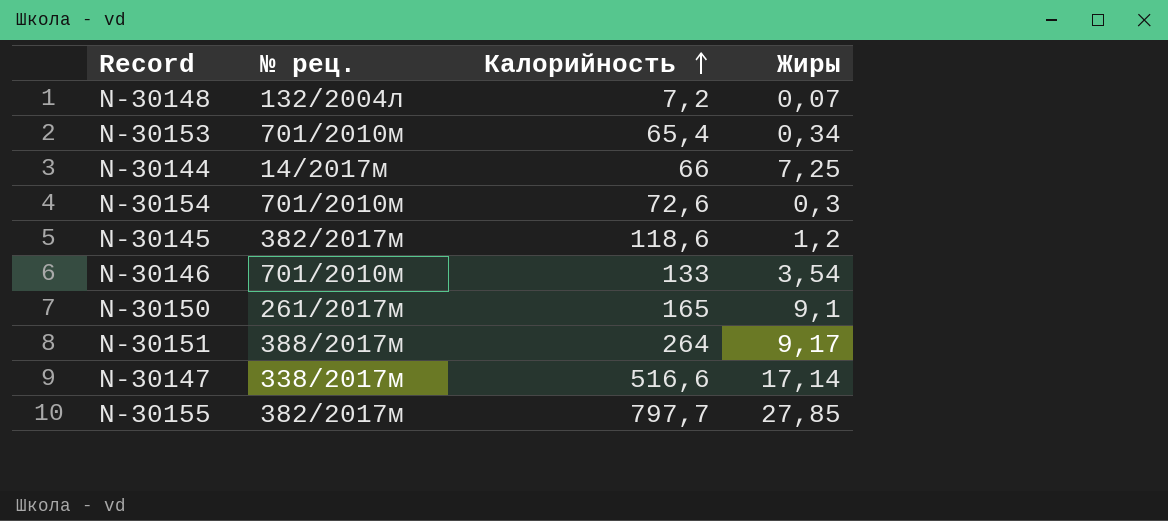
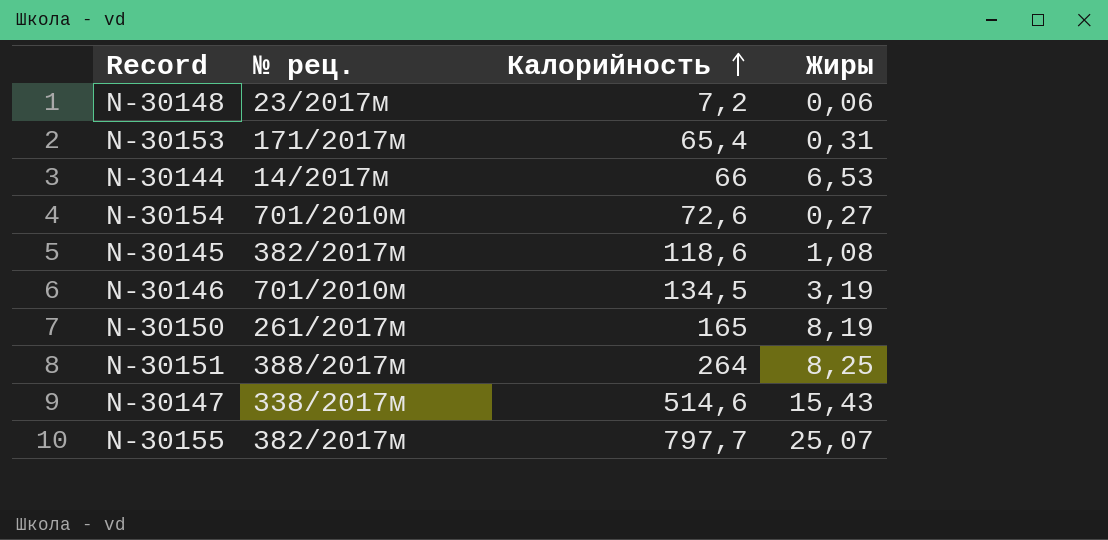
N-30148 | № рец.: 132/2004л -> 23/2017м
N-30148 | Жиры: 0,07 -> 0,06
N-30153 | № рец.: 701/2010м -> 171/2017м
N-30153 | Жиры: 0,34 -> 0,31
N-30144 | Жиры: 7,25 -> 6,53
N-30154 | Жиры: 0,3 -> 0,27
N-30145 | Жиры: 1,2 -> 1,08
N-30146 | Калорийность: 133 -> 134,5
N-30146 | Жиры: 3,54 -> 3,19
N-30150 | Жиры: 9,1 -> 8,19
N-30151 | Жиры: 9,17 -> 8,25
N-30147 | Калорийность: 516,6 -> 514,6
N-30147 | Жиры: 17,14 -> 15,43
N-30155 | Жиры: 27,85 -> 25,07

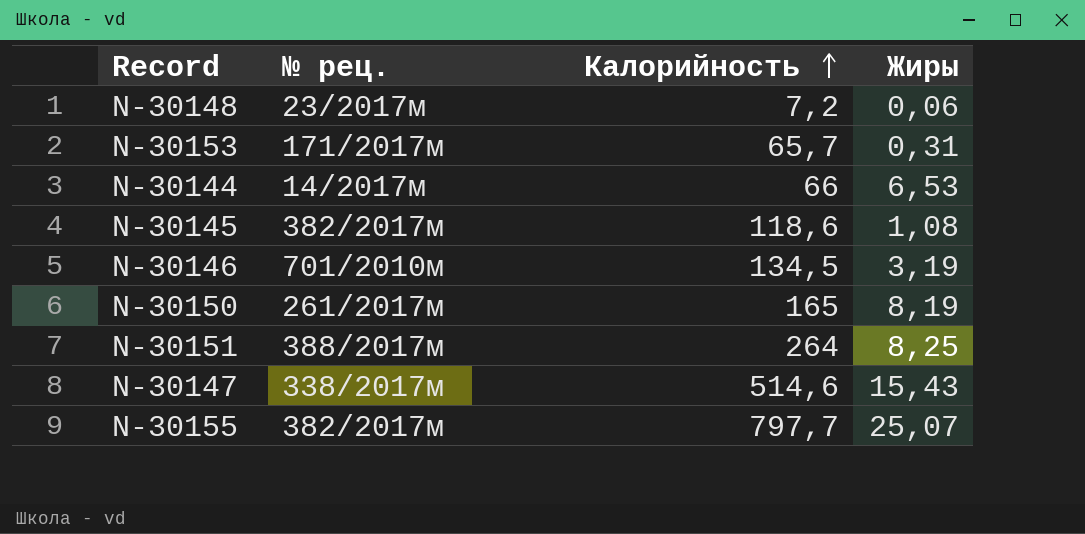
row N-30154: 701/2010м | 72,6 | 0,27 -> none
N-30153 | Калорийность: 65,4 -> 65,7

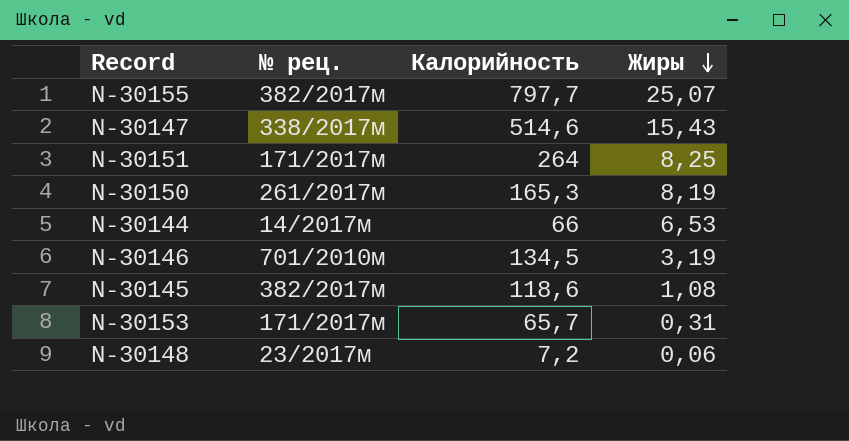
row order: Калорийность ascending -> Жиры descending
N-30151 | № рец.: 388/2017м -> 171/2017м
N-30150 | Калорийность: 165 -> 165,3

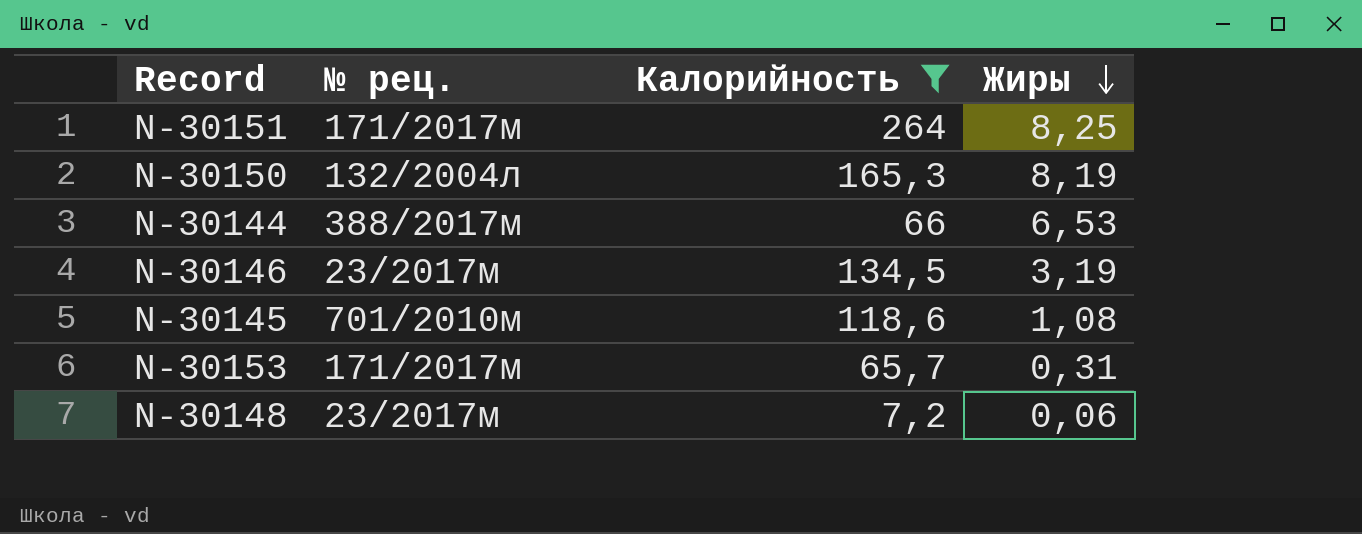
filter: none -> Калорийность <= 264
N-30150 | № рец.: 261/2017м -> 132/2004л
N-30144 | № рец.: 14/2017м -> 388/2017м
N-30146 | № рец.: 701/2010м -> 23/2017м
N-30145 | № рец.: 382/2017м -> 701/2010м

